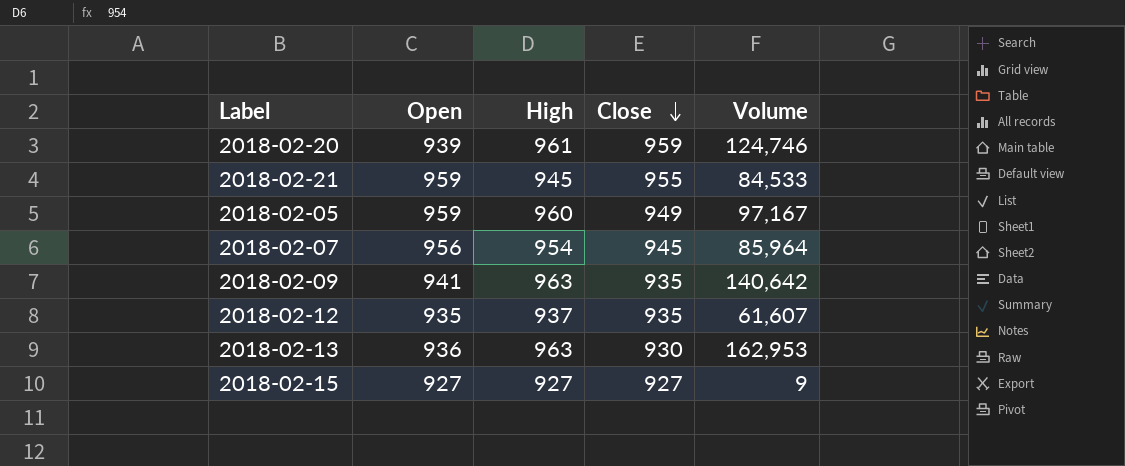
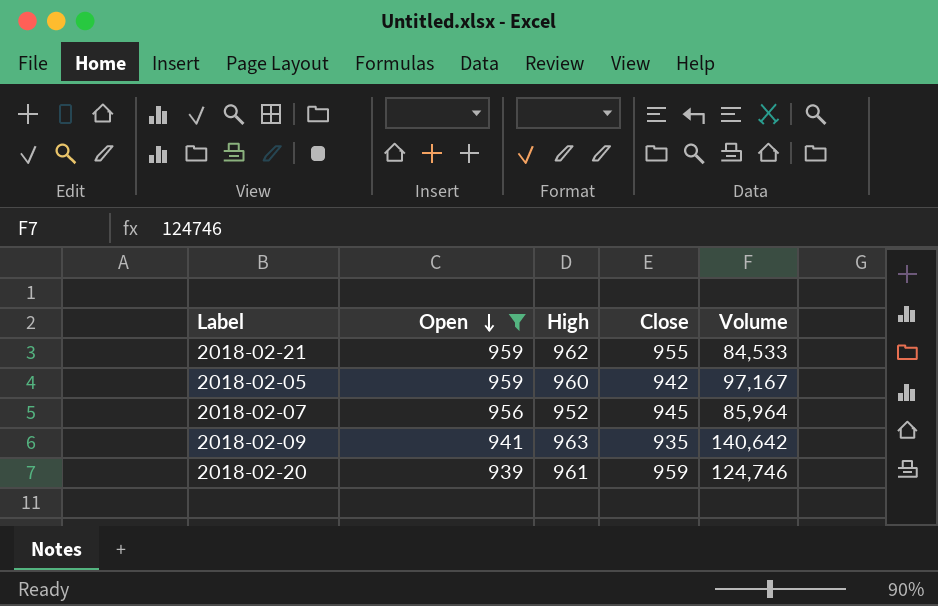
filter: none -> Open >= 939
row order: Close descending -> Open descending
2018-02-21 | High: 945 -> 962
2018-02-05 | Close: 949 -> 942
2018-02-07 | High: 954 -> 952

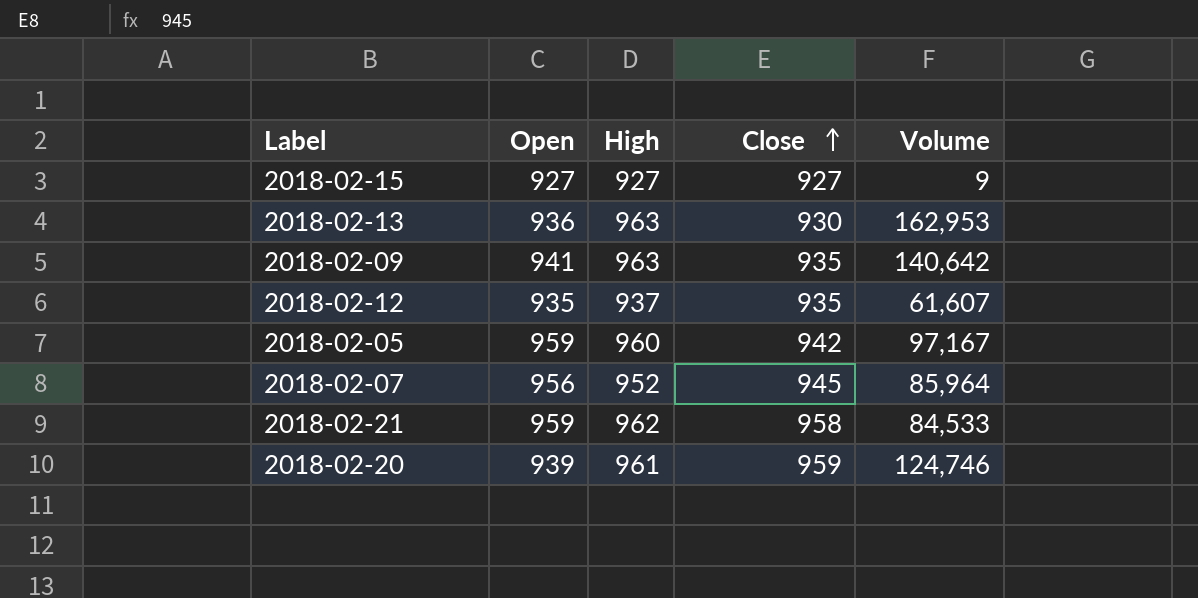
filter: Open >= 939 -> none
row order: Open descending -> Close ascending
2018-02-21 | Close: 955 -> 958

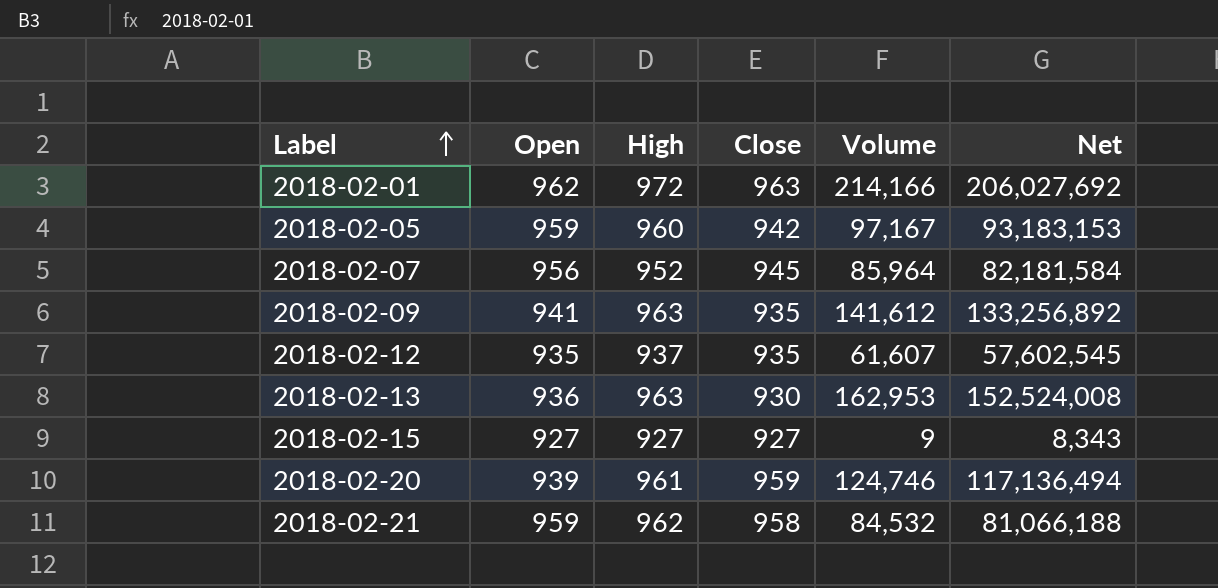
row order: Close ascending -> Label ascending
column Net | formula: none -> [Open] * [Volume]
row 2018-02-01: none -> 962 | 972 | 963 | 214,166 | 206,027,692
2018-02-09 | Volume: 140,642 -> 141,612
2018-02-21 | Volume: 84,533 -> 84,532

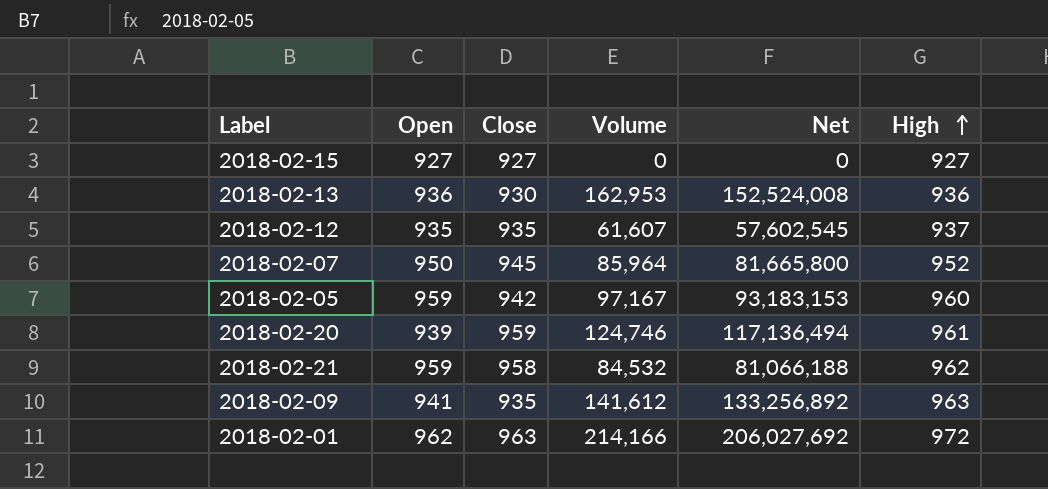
row order: Label ascending -> High ascending
column High | position: 3 -> 6
2018-02-15 | Volume: 9 -> 0
2018-02-15 | Net: 8,343 -> 0
2018-02-13 | High: 963 -> 936
2018-02-07 | Open: 956 -> 950
2018-02-07 | Net: 82,181,584 -> 81,665,800

